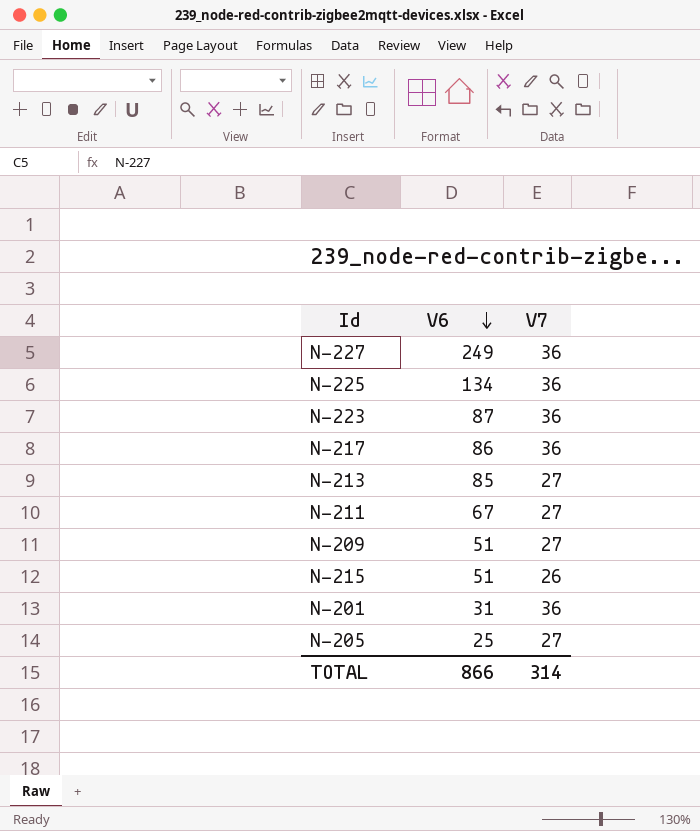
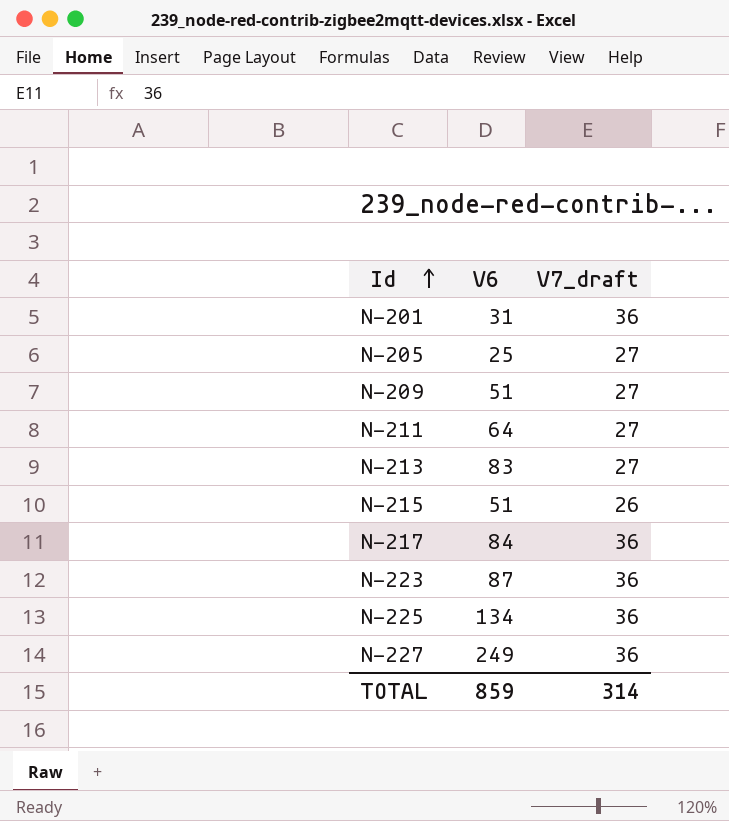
row order: V6 descending -> Id ascending
column name: V7 -> V7_draft
N-211 | V6: 67 -> 64
N-213 | V6: 85 -> 83
N-217 | V6: 86 -> 84
TOTAL | V6: 866 -> 859

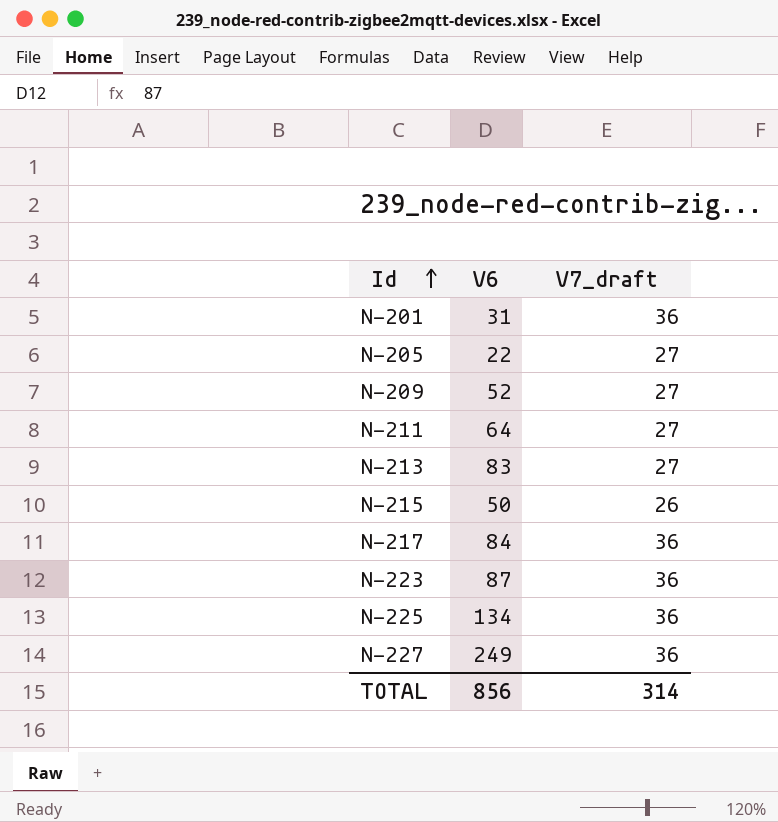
N-205 | V6: 25 -> 22
N-209 | V6: 51 -> 52
N-215 | V6: 51 -> 50
TOTAL | V6: 859 -> 856

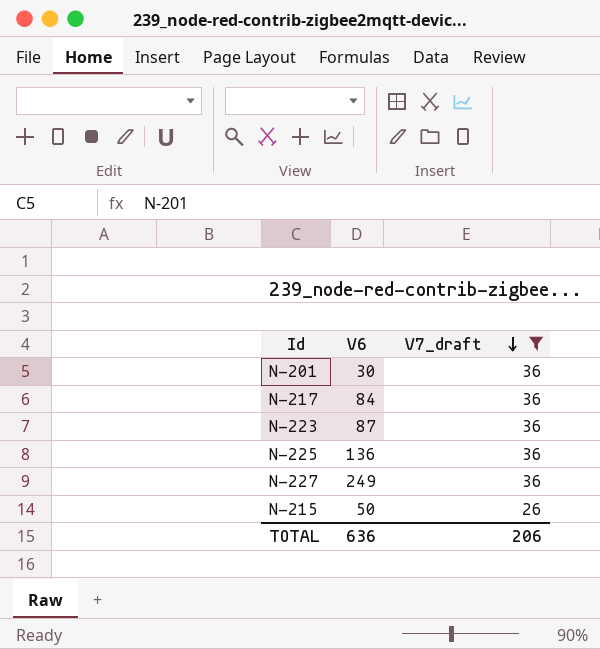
filter: none -> V7_draft != 27
row order: Id ascending -> V7_draft descending
N-201 | V6: 31 -> 30
N-225 | V6: 134 -> 136
TOTAL | V6: 856 -> 636
TOTAL | V7_draft: 314 -> 206

